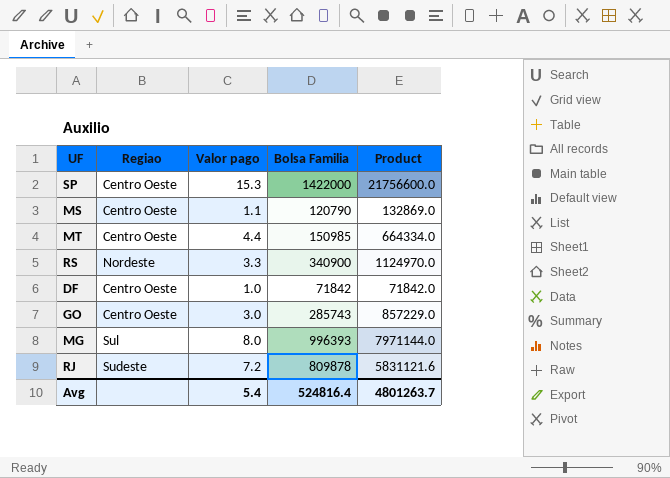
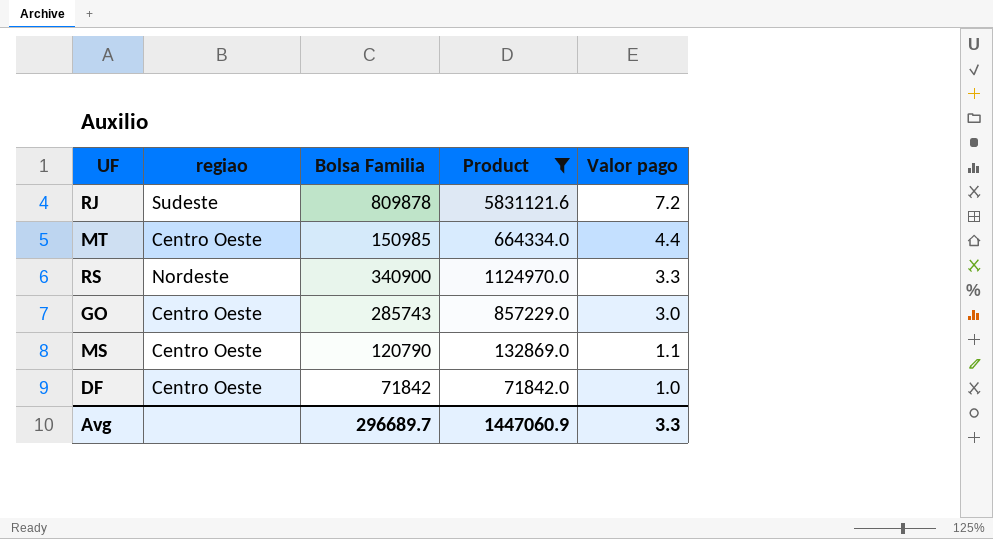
filter: none -> Product <= 5831121.6
row order: none -> Valor pago descending
column name: Regiao -> regiao
column Valor pago | position: 3 -> 5
Avg | Bolsa Familia: 524816.4 -> 296689.7
Avg | Product: 4801263.7 -> 1447060.9
Avg | Valor pago: 5.4 -> 3.3

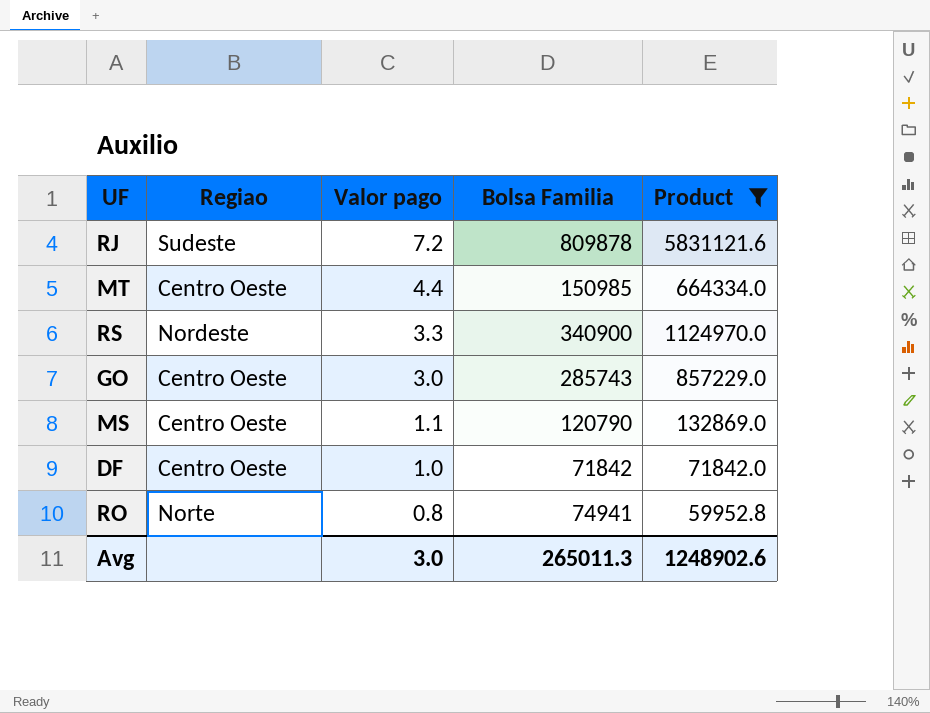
column name: regiao -> Regiao
column Valor pago | position: 5 -> 3
row RO: none -> Norte | 0.8 | 74941 | 59952.8
Avg | Valor pago: 3.3 -> 3.0
Avg | Bolsa Familia: 296689.7 -> 265011.3
Avg | Product: 1447060.9 -> 1248902.6

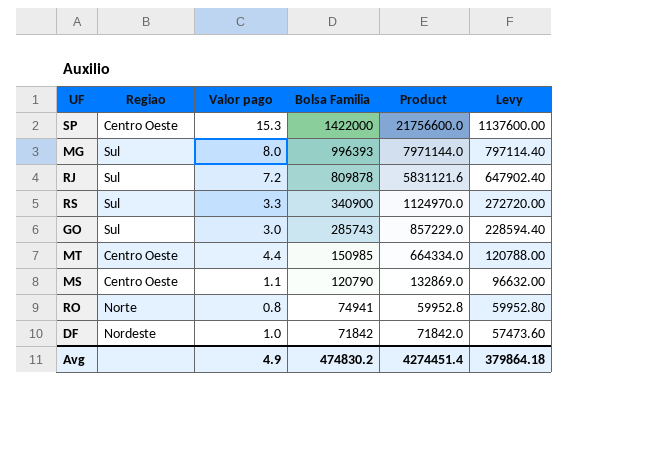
filter: Product <= 5831121.6 -> none
row order: Valor pago descending -> Bolsa Familia descending
column Levy | formula: none -> [Bolsa Familia] * 0.8
RJ | Regiao: Sudeste -> Sul
RS | Regiao: Nordeste -> Sul
GO | Regiao: Centro Oeste -> Sul
DF | Regiao: Centro Oeste -> Nordeste
Avg | Valor pago: 3.0 -> 4.9
Avg | Bolsa Familia: 265011.3 -> 474830.2
Avg | Product: 1248902.6 -> 4274451.4

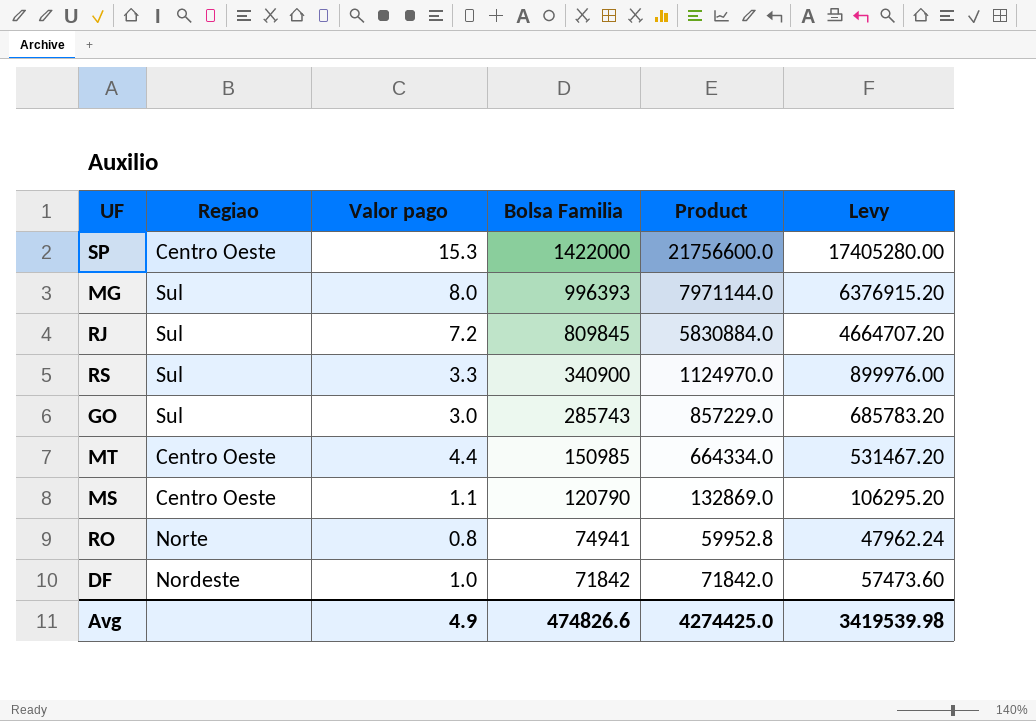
column Levy | formula: [Bolsa Familia] * 0.8 -> [Product] * 0.8
RJ | Bolsa Familia: 809878 -> 809845
RJ | Product: 5831121.6 -> 5830884.0
Avg | Bolsa Familia: 474830.2 -> 474826.6
Avg | Product: 4274451.4 -> 4274425.0
Avg | Levy: 379864.18 -> 3419539.98

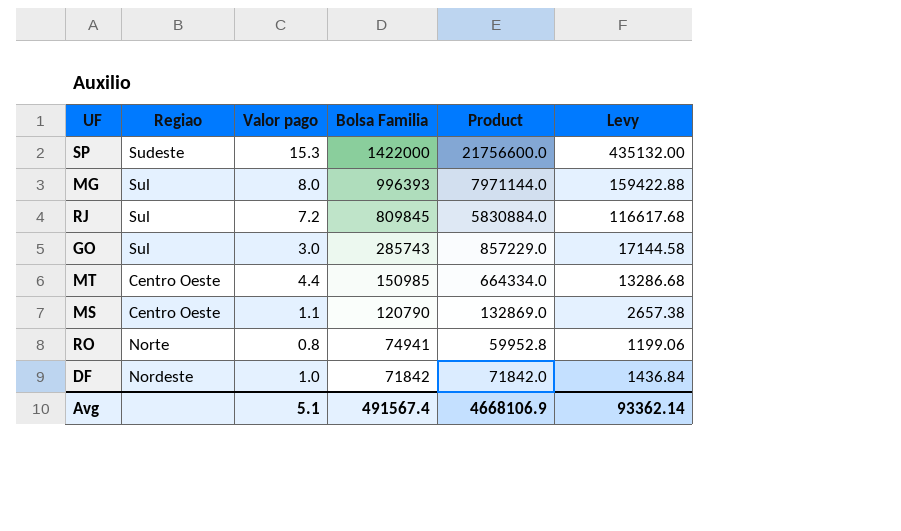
column Levy | formula: [Product] * 0.8 -> [Product] * 0.02
row RS: Sul | 3.3 | 340900 | 1124970.0 | 899976.00 -> none
SP | Regiao: Centro Oeste -> Sudeste
Avg | Valor pago: 4.9 -> 5.1
Avg | Bolsa Familia: 474826.6 -> 491567.4
Avg | Product: 4274425.0 -> 4668106.9
Avg | Levy: 3419539.98 -> 93362.14

